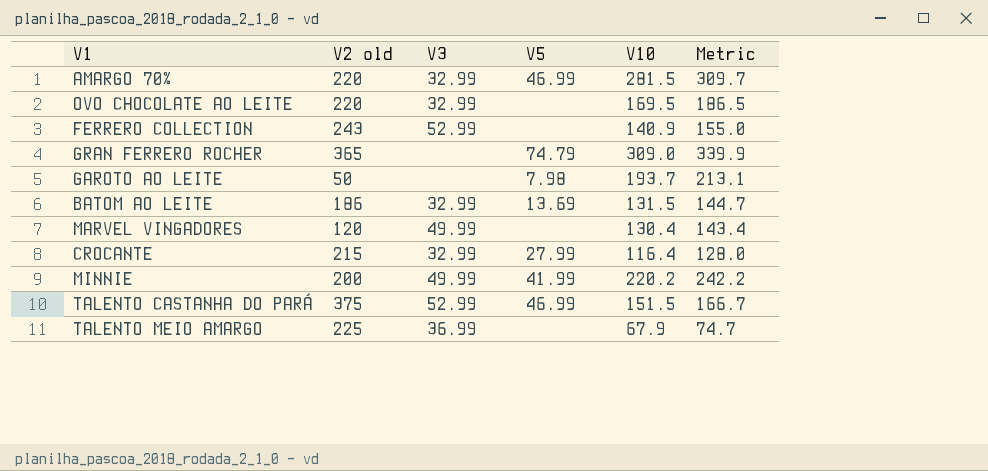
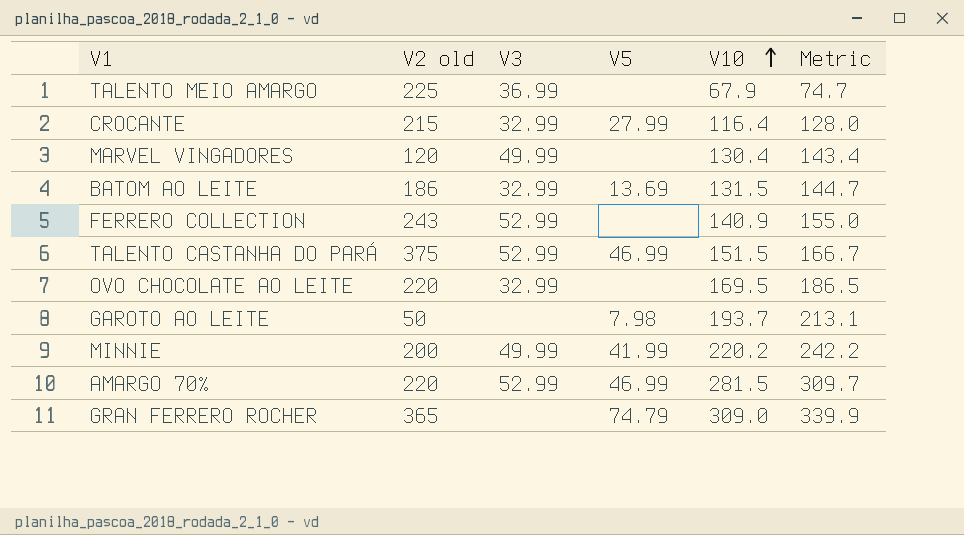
row order: none -> V10 ascending
AMARGO 70% | V3: 32.99 -> 52.99

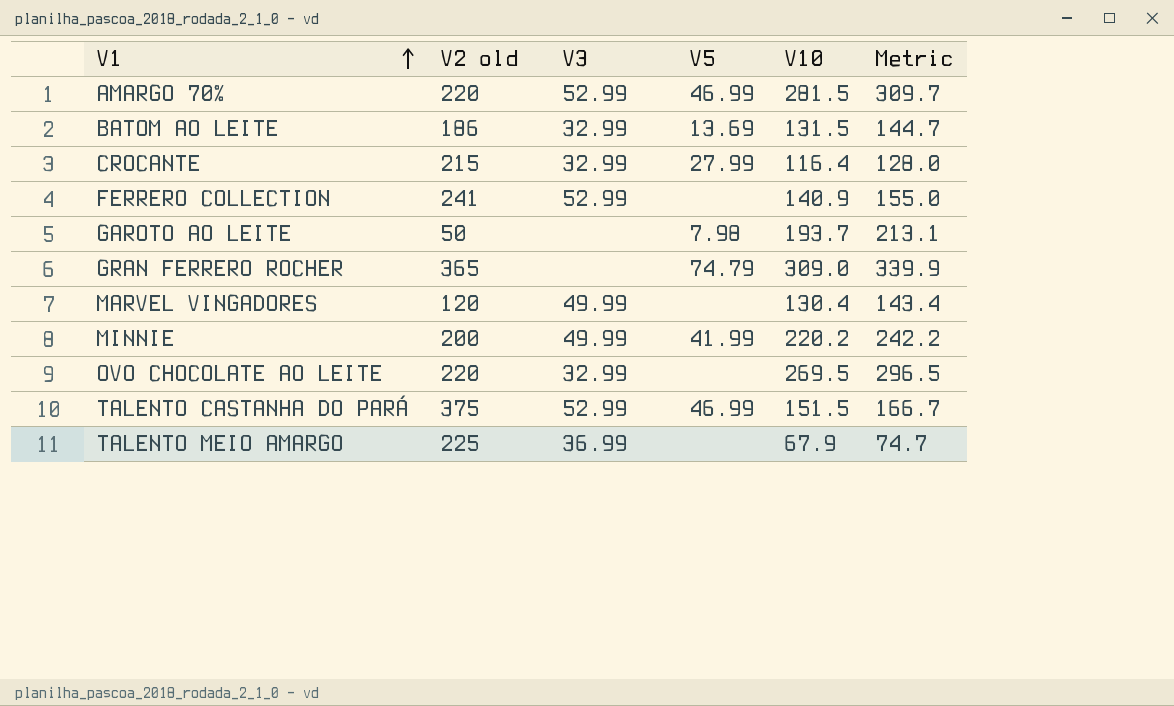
row order: V10 ascending -> V1 ascending
FERRERO COLLECTION | V2 old: 243 -> 241
OVO CHOCOLATE AO LEITE | V10: 169.5 -> 269.5
OVO CHOCOLATE AO LEITE | Metric: 186.5 -> 296.5

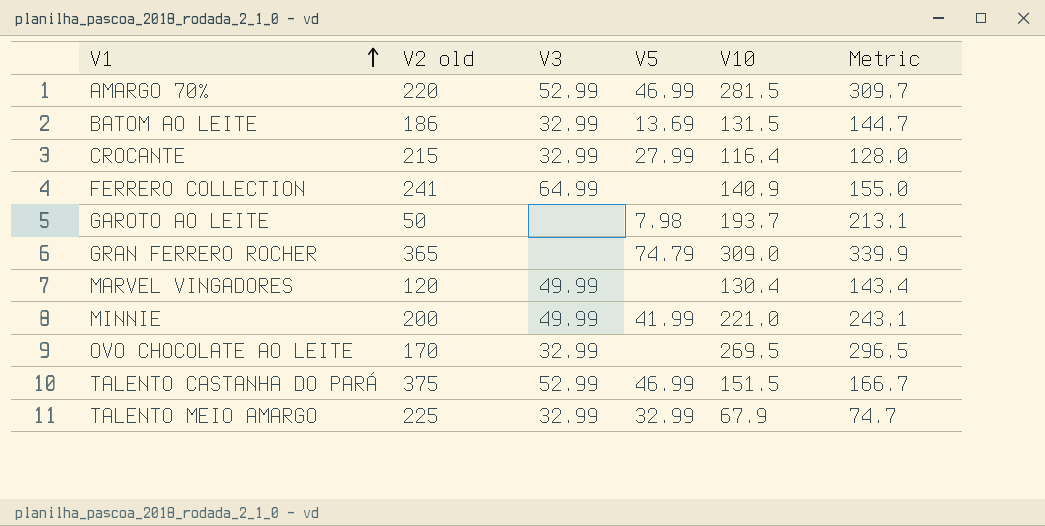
FERRERO COLLECTION | V3: 52.99 -> 64.99
MINNIE | V10: 220.2 -> 221.0
MINNIE | Metric: 242.2 -> 243.1
OVO CHOCOLATE AO LEITE | V2 old: 220 -> 170
TALENTO MEIO AMARGO | V3: 36.99 -> 32.99
TALENTO MEIO AMARGO | V5: none -> 32.99

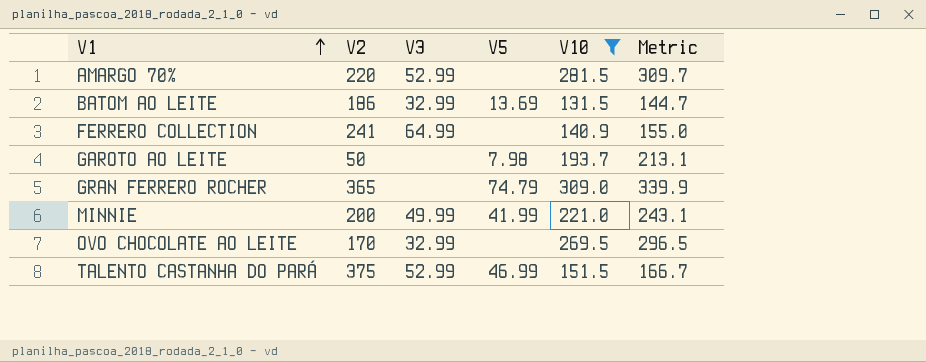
filter: none -> V10 >= 131.5
column name: V2 old -> V2
AMARGO 70% | V5: 46.99 -> none

